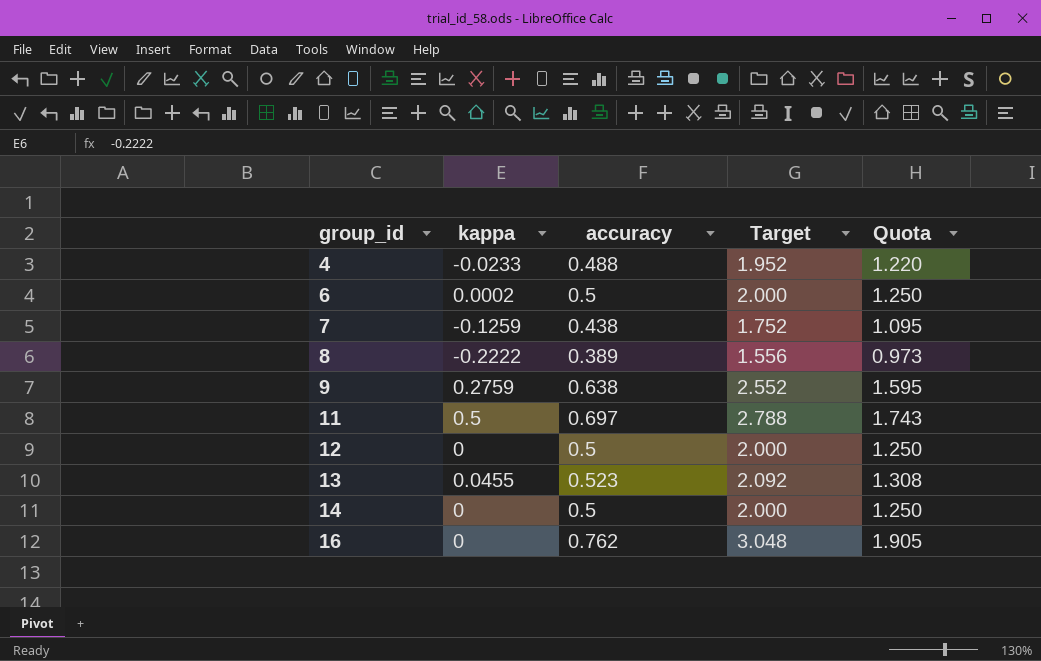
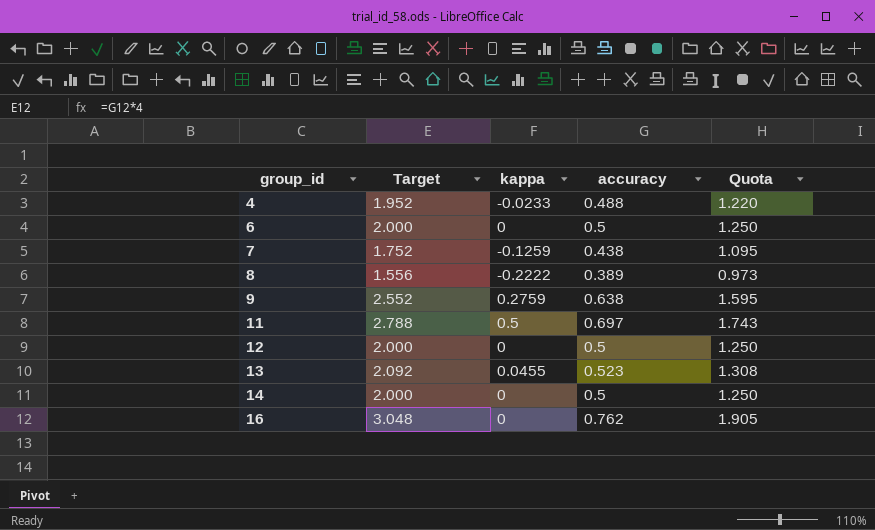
column Target | position: 4 -> 2
6 | kappa: 0.0002 -> 0

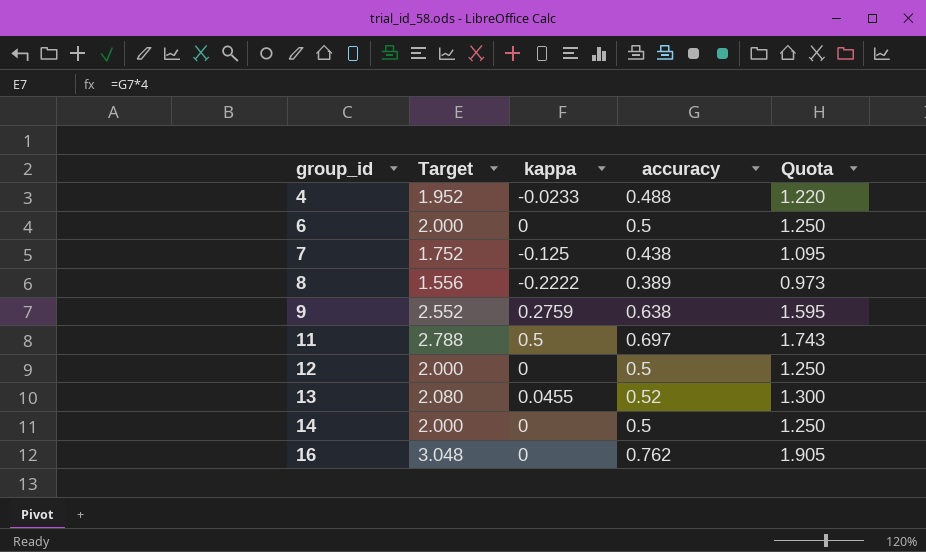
7 | kappa: -0.1259 -> -0.125
13 | Target: 2.092 -> 2.080
13 | accuracy: 0.523 -> 0.52
13 | Quota: 1.308 -> 1.300

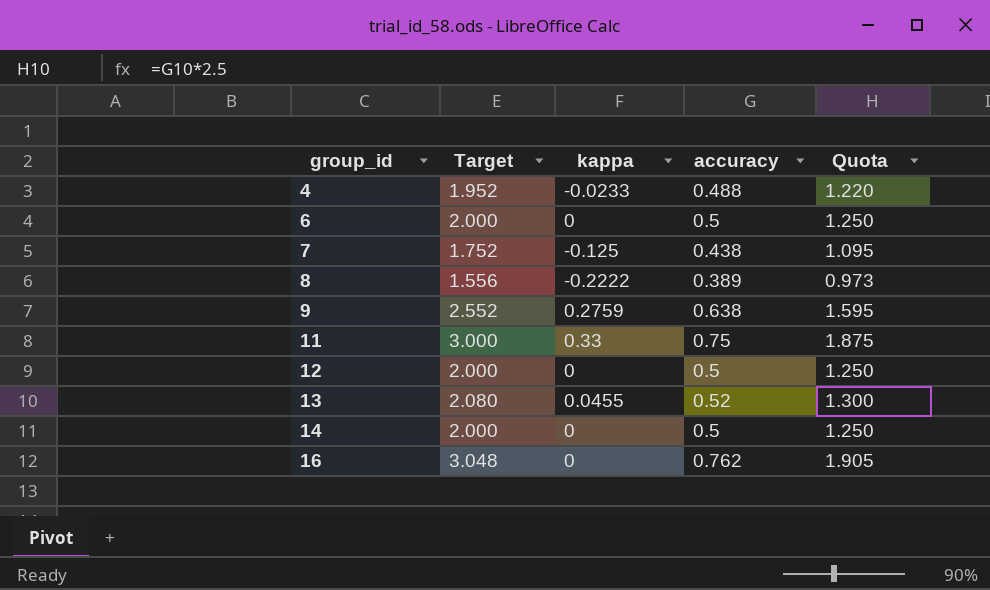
11 | Target: 2.788 -> 3.000
11 | kappa: 0.5 -> 0.33
11 | accuracy: 0.697 -> 0.75
11 | Quota: 1.743 -> 1.875

